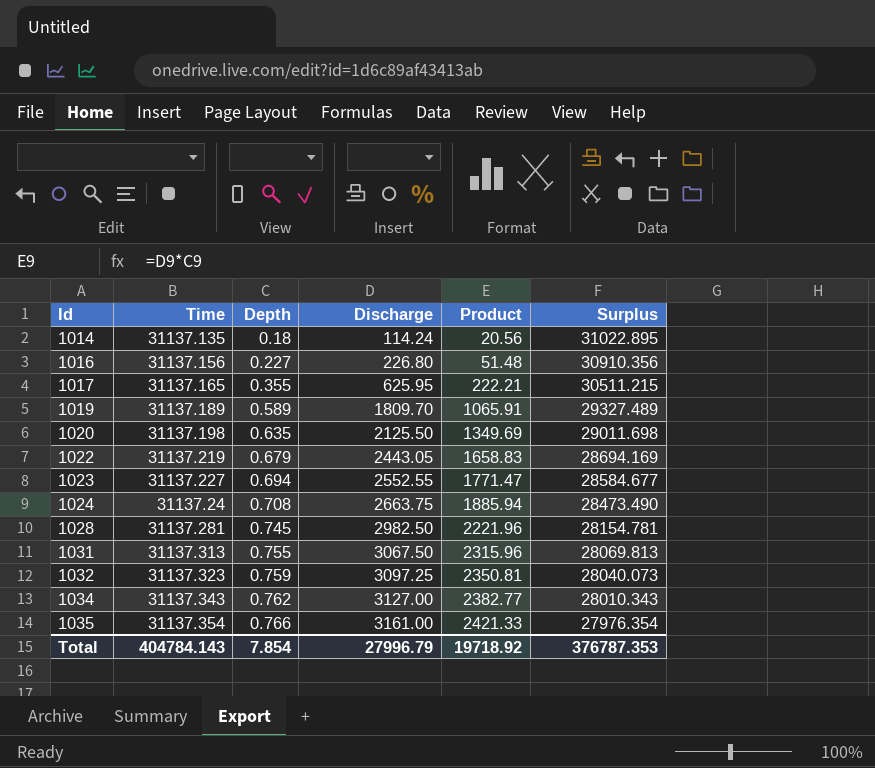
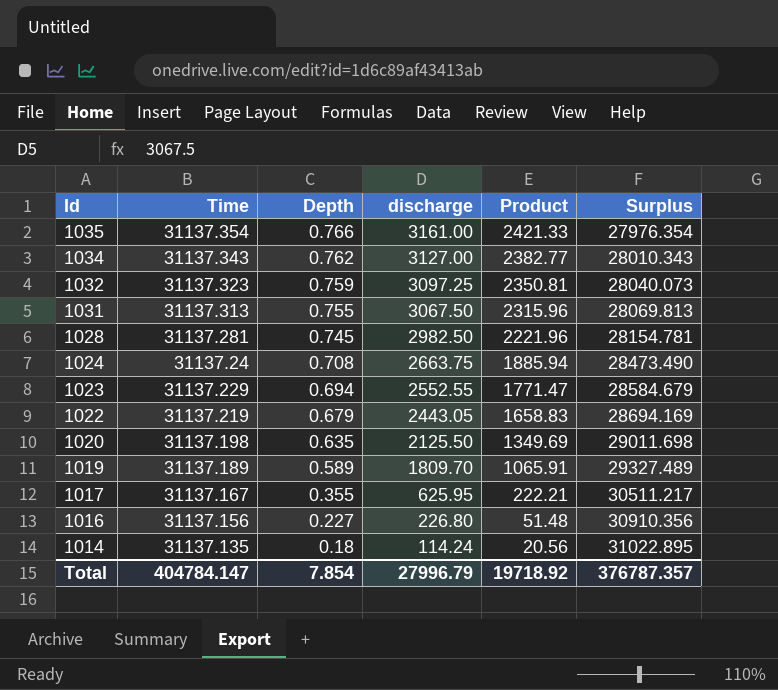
row order: Id ascending -> Id descending
column name: Discharge -> discharge
1023 | Time: 31137.227 -> 31137.229
1023 | Surplus: 28584.677 -> 28584.679
1017 | Time: 31137.165 -> 31137.167
1017 | Surplus: 30511.215 -> 30511.217
Total | Time: 404784.143 -> 404784.147
Total | Surplus: 376787.353 -> 376787.357

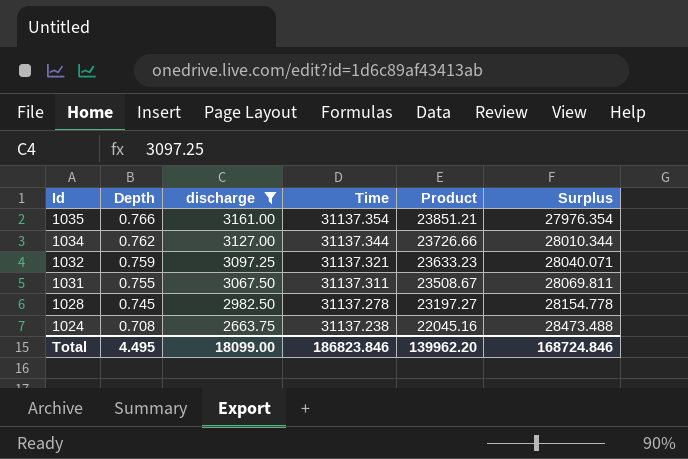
filter: none -> discharge >= 2663.75
column Time | position: 2 -> 4
column Product | formula: [Depth] * [discharge] -> [Depth] * [Time]
1034 | Time: 31137.343 -> 31137.344
1034 | Surplus: 28010.343 -> 28010.344
1032 | Time: 31137.323 -> 31137.321
1032 | Surplus: 28040.073 -> 28040.071
1031 | Time: 31137.313 -> 31137.311
1031 | Surplus: 28069.813 -> 28069.811
1028 | Time: 31137.281 -> 31137.278
1028 | Surplus: 28154.781 -> 28154.778
1024 | Time: 31137.24 -> 31137.238
1024 | Surplus: 28473.490 -> 28473.488
Total | Depth: 7.854 -> 4.495
Total | discharge: 27996.79 -> 18099.00
Total | Time: 404784.147 -> 186823.846
Total | Product: 19718.92 -> 139962.20
Total | Surplus: 376787.357 -> 168724.846

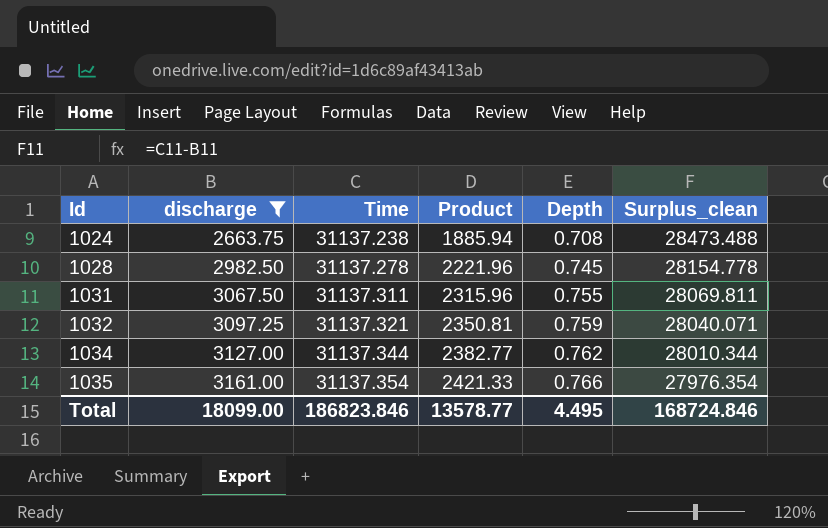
row order: Id descending -> Id ascending
column Product | formula: [Depth] * [Time] -> [discharge] * [Depth]
column Depth | position: 2 -> 5
column name: Surplus -> Surplus_clean
Total | Product: 139962.20 -> 13578.77

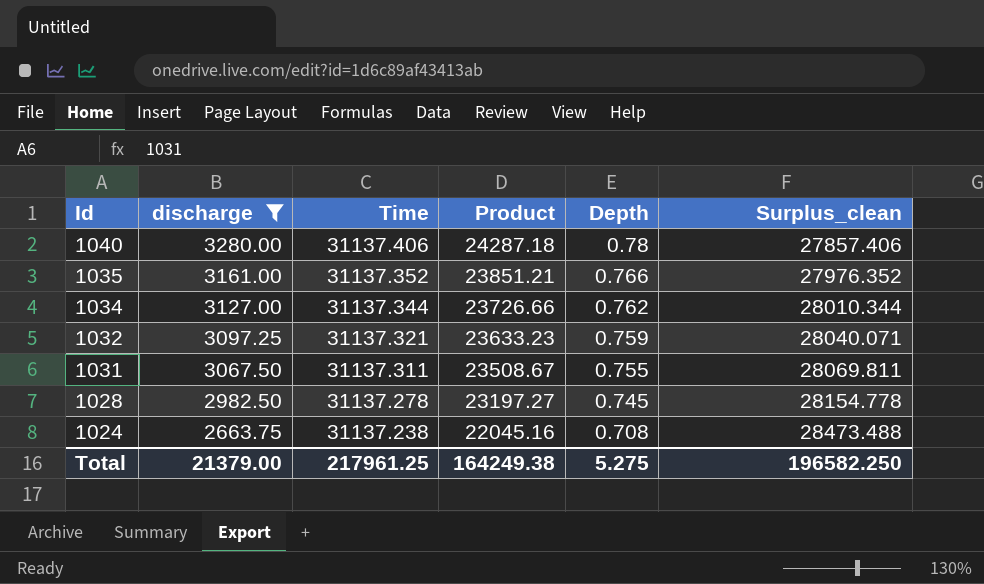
row order: Id ascending -> Id descending
column Product | formula: [discharge] * [Depth] -> [Time] * [Depth]
row 1040: none -> 3280.00 | 31137.406 | 24287.18 | 0.78 | 27857.406
1035 | Time: 31137.354 -> 31137.352
1035 | Surplus_clean: 27976.354 -> 27976.352
Total | discharge: 18099.00 -> 21379.00
Total | Time: 186823.846 -> 217961.25
Total | Product: 13578.77 -> 164249.38
Total | Depth: 4.495 -> 5.275
Total | Surplus_clean: 168724.846 -> 196582.250

